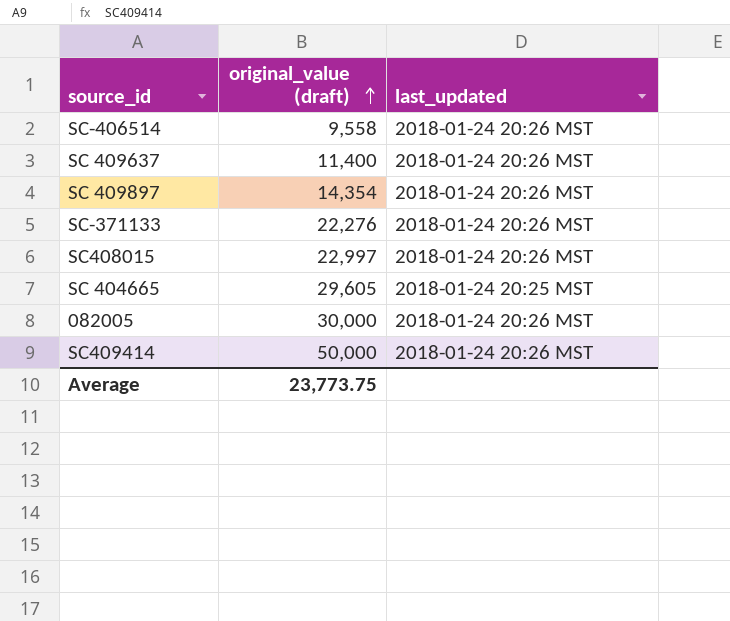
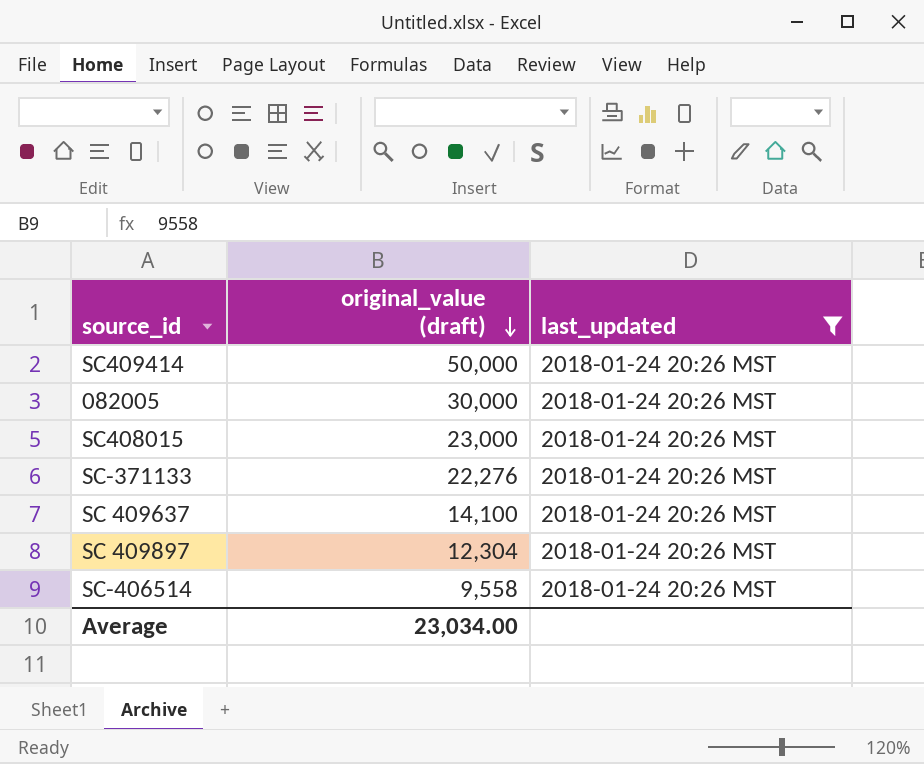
filter: none -> last_updated = 2018-01-24 20:26 MST
row order: original_value (draft) ascending -> original_value (draft) descending
SC408015 | original_value (draft): 22,997 -> 23,000
SC 409637 | original_value (draft): 11,400 -> 14,100
SC 409897 | original_value (draft): 14,354 -> 12,304
Average | original_value (draft): 23,773.75 -> 23,034.00

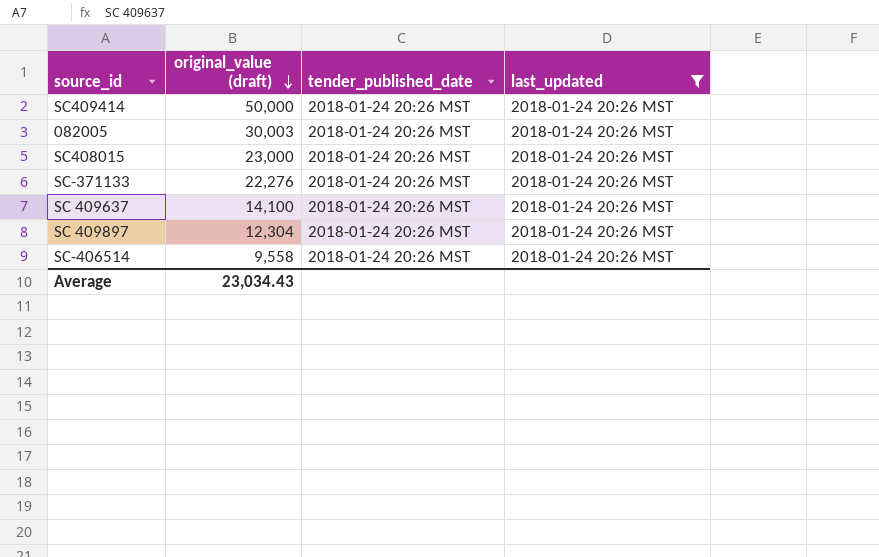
column tender_published_date | position: none -> 3
082005 | original_value (draft): 30,000 -> 30,003
Average | original_value (draft): 23,034.00 -> 23,034.43

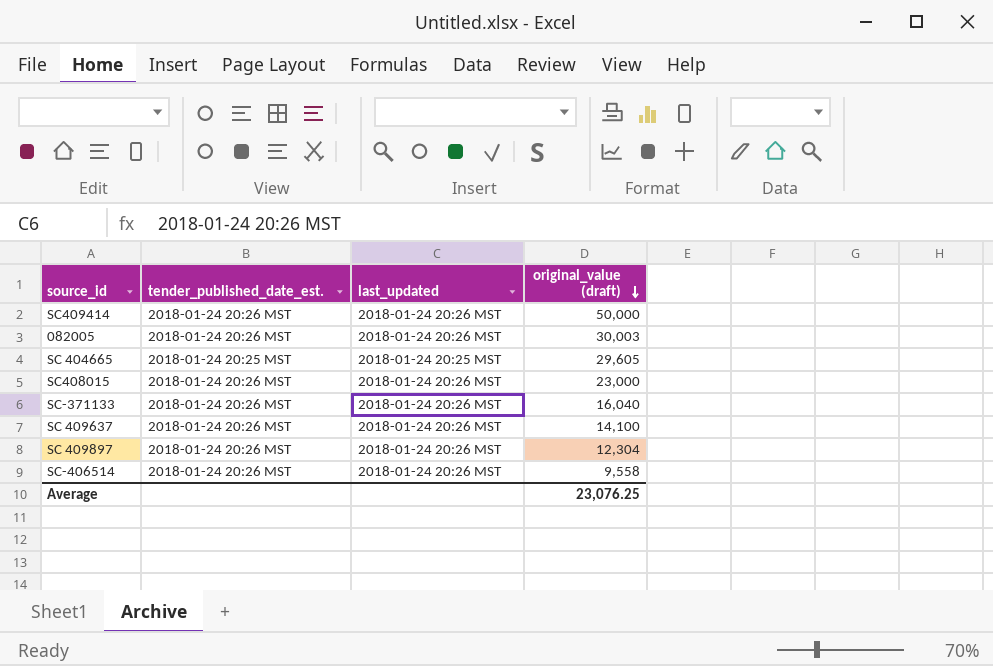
filter: last_updated = 2018-01-24 20:26 MST -> none
column name: tender_published_date -> tender_published_date_est.
column original_value (draft) | position: 2 -> 4
SC-371133 | original_value (draft): 22,276 -> 16,040
Average | original_value (draft): 23,034.43 -> 23,076.25

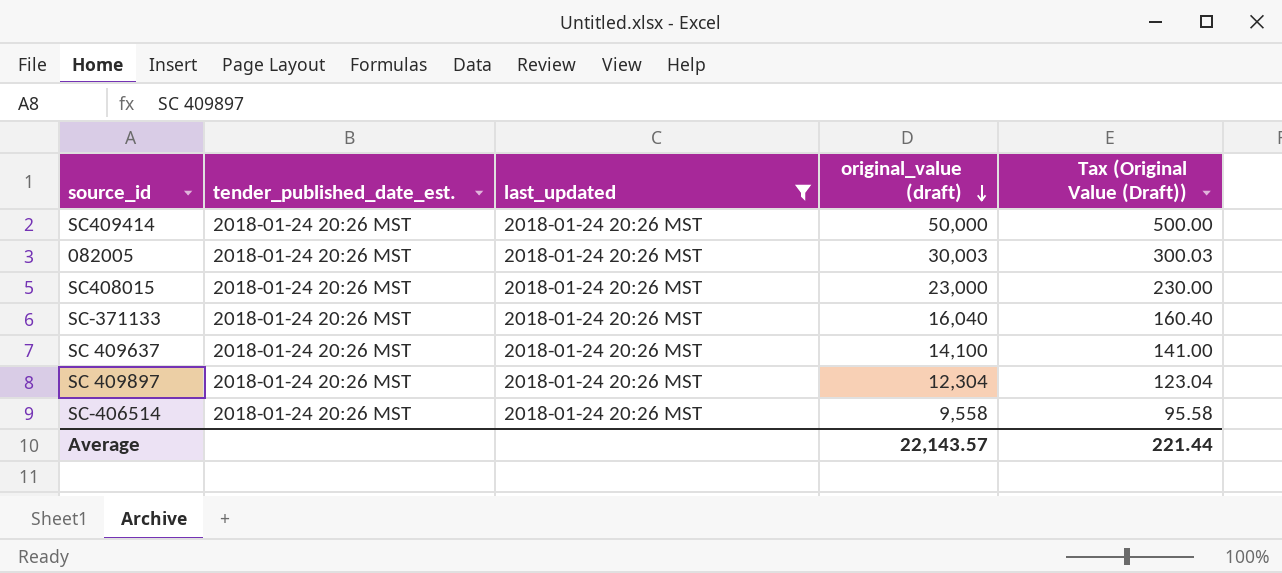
filter: none -> last_updated = 2018-01-24 20:26 MST
column Tax (Original Value (Draft)) | formula: none -> [original_value (draft)] * 0.01
Average | original_value (draft): 23,076.25 -> 22,143.57

